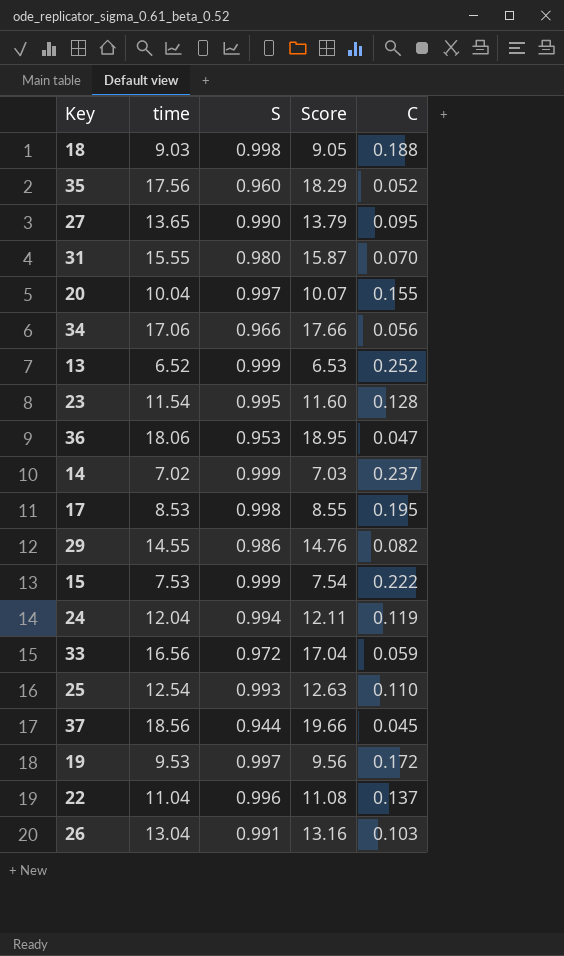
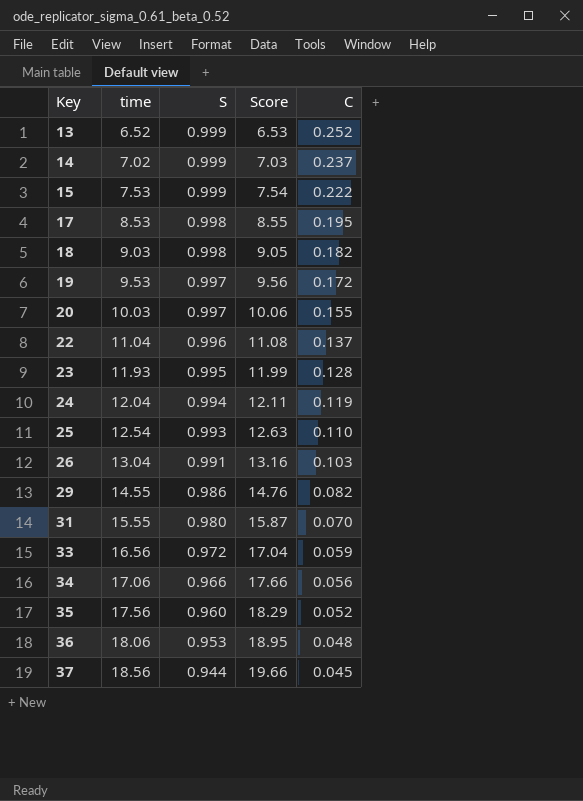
row order: none -> Key ascending
row 27: 13.65 | 0.990 | 13.79 | 0.095 -> none
18 | C: 0.188 -> 0.182
20 | time: 10.04 -> 10.03
20 | Score: 10.07 -> 10.06
23 | time: 11.54 -> 11.93
23 | Score: 11.60 -> 11.99
36 | C: 0.047 -> 0.048

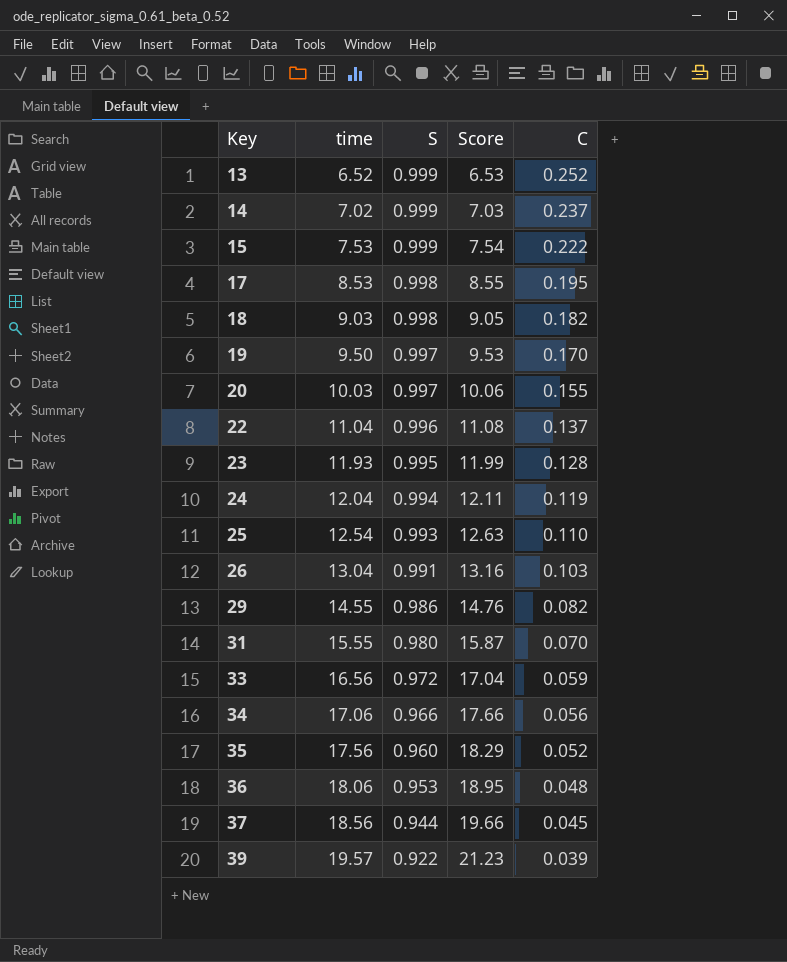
19 | time: 9.53 -> 9.50
19 | Score: 9.56 -> 9.53
19 | C: 0.172 -> 0.170
row 39: none -> 19.57 | 0.922 | 21.23 | 0.039

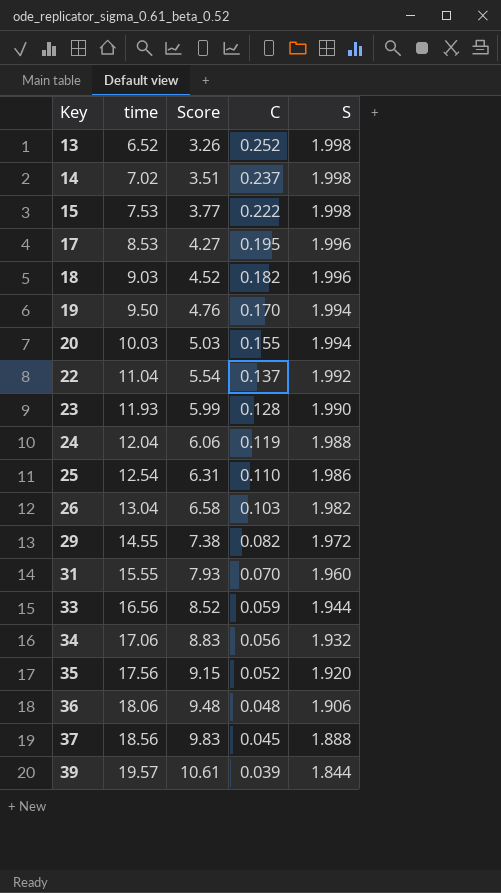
column S | position: 3 -> 5
13 | Score: 6.53 -> 3.26
13 | S: 0.999 -> 1.998
14 | Score: 7.03 -> 3.51
14 | S: 0.999 -> 1.998
15 | Score: 7.54 -> 3.77
15 | S: 0.999 -> 1.998
17 | Score: 8.55 -> 4.27
17 | S: 0.998 -> 1.996
18 | Score: 9.05 -> 4.52
18 | S: 0.998 -> 1.996
19 | Score: 9.53 -> 4.76
19 | S: 0.997 -> 1.994
20 | Score: 10.06 -> 5.03
20 | S: 0.997 -> 1.994
22 | Score: 11.08 -> 5.54
22 | S: 0.996 -> 1.992
23 | Score: 11.99 -> 5.99
23 | S: 0.995 -> 1.990
24 | Score: 12.11 -> 6.06
24 | S: 0.994 -> 1.988
25 | Score: 12.63 -> 6.31
25 | S: 0.993 -> 1.986
26 | Score: 13.16 -> 6.58
26 | S: 0.991 -> 1.982
29 | Score: 14.76 -> 7.38
29 | S: 0.986 -> 1.972
31 | Score: 15.87 -> 7.93
31 | S: 0.980 -> 1.960
33 | Score: 17.04 -> 8.52
33 | S: 0.972 -> 1.944
34 | Score: 17.66 -> 8.83
34 | S: 0.966 -> 1.932
35 | Score: 18.29 -> 9.15
35 | S: 0.960 -> 1.920
36 | Score: 18.95 -> 9.48
36 | S: 0.953 -> 1.906
37 | Score: 19.66 -> 9.83
37 | S: 0.944 -> 1.888
39 | Score: 21.23 -> 10.61
39 | S: 0.922 -> 1.844

